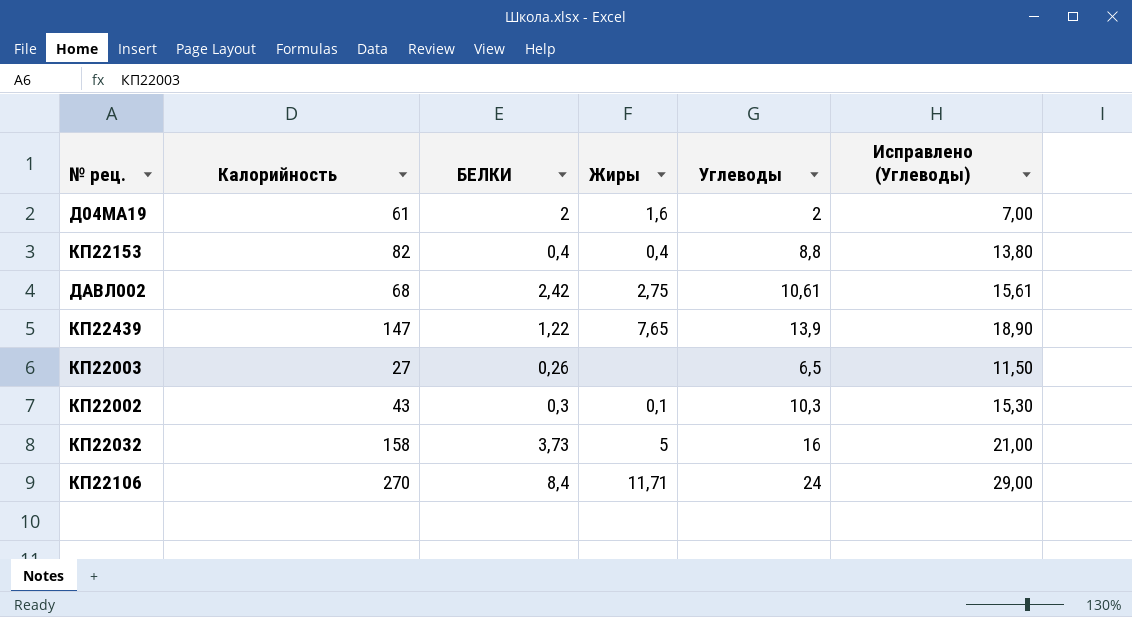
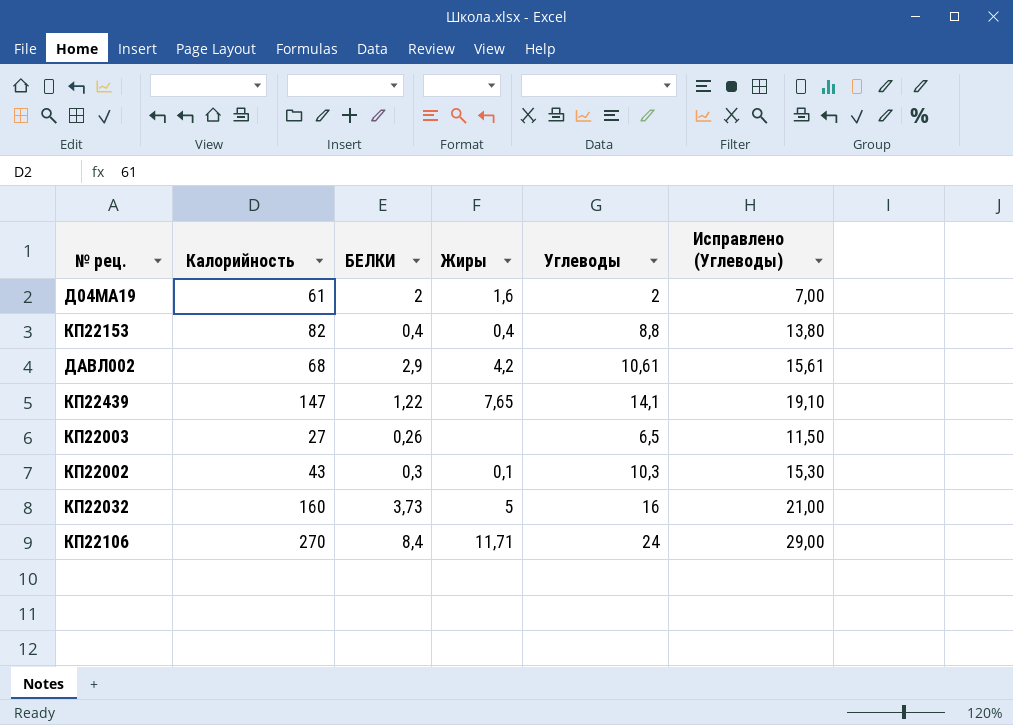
ДАВЛ002 | БЕЛКИ: 2,42 -> 2,9
ДАВЛ002 | Жиры: 2,75 -> 4,2
КП22439 | Углеводы: 13,9 -> 14,1
КП22439 | Исправлено (Углеводы): 18,90 -> 19,10
КП22032 | Калорийность: 158 -> 160

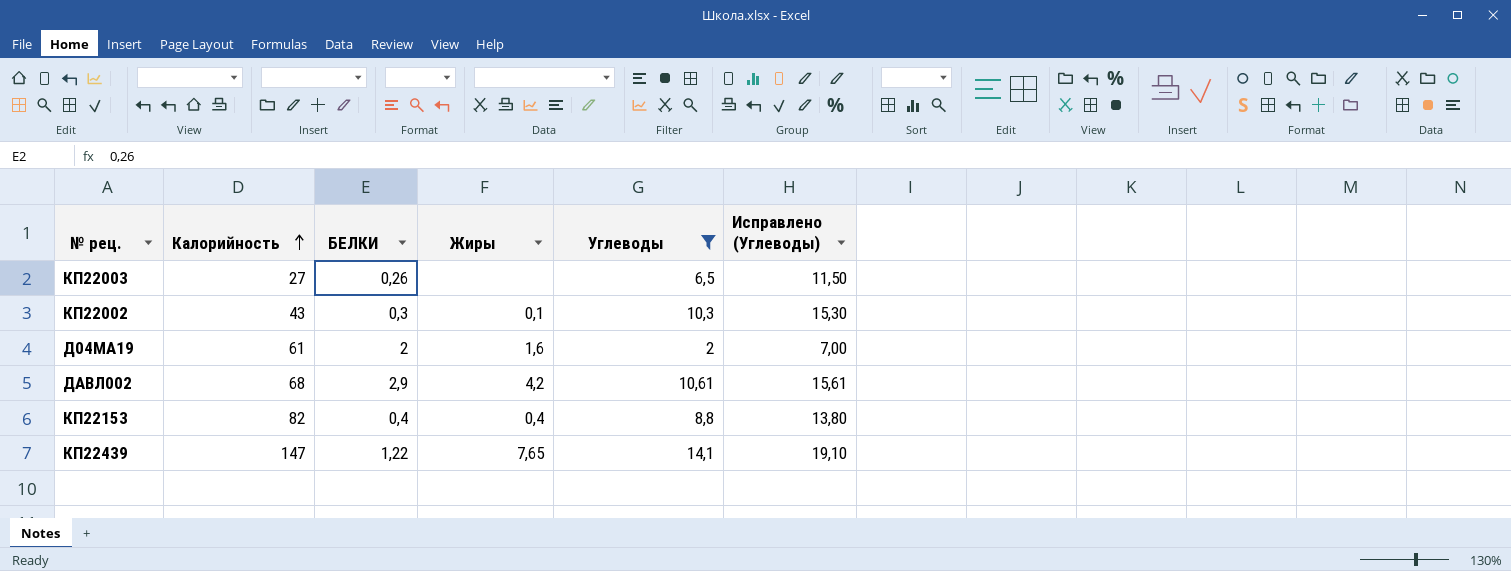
filter: none -> Углеводы <= 14,1
row order: none -> Калорийность ascending

